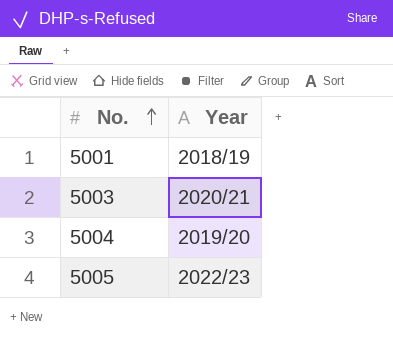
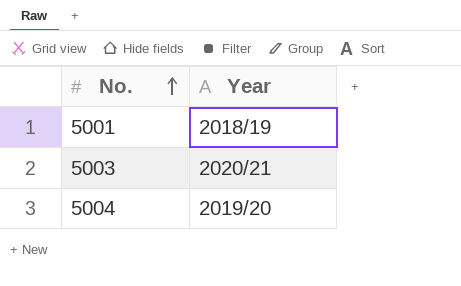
row 5005: 2022/23 -> none

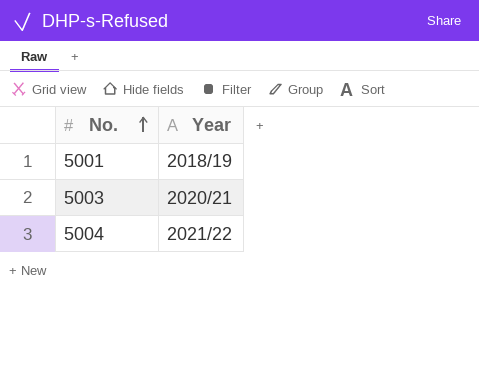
5004 | Year: 2019/20 -> 2021/22

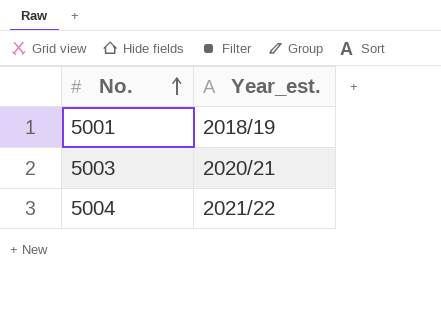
column name: Year -> Year_est.

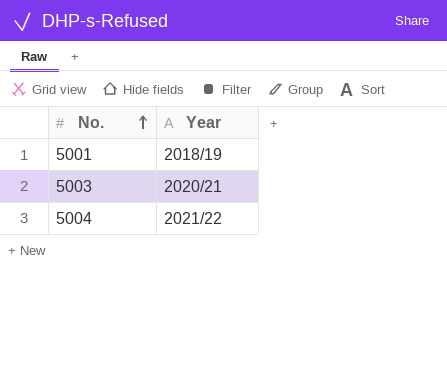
column name: Year_est. -> Year

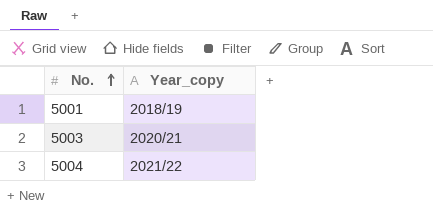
column name: Year -> Year_copy

